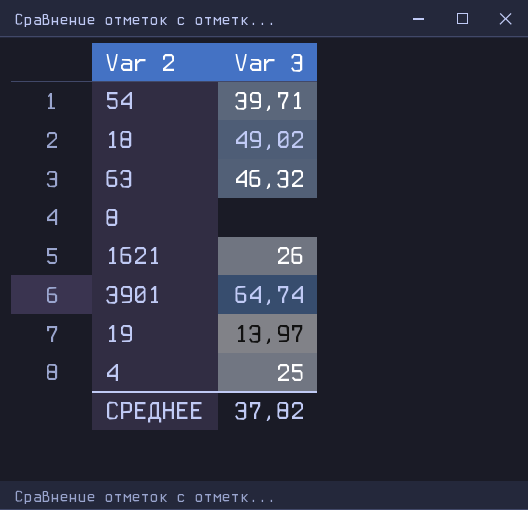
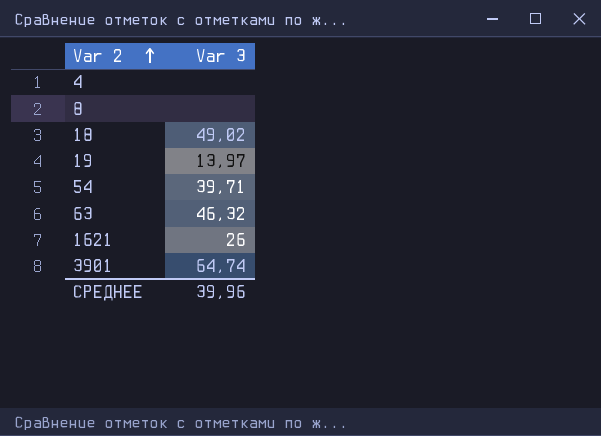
row order: none -> Var 2 ascending
4 | Var 3: 25 -> none
СРЕДНЕЕ | Var 3: 37,82 -> 39,96

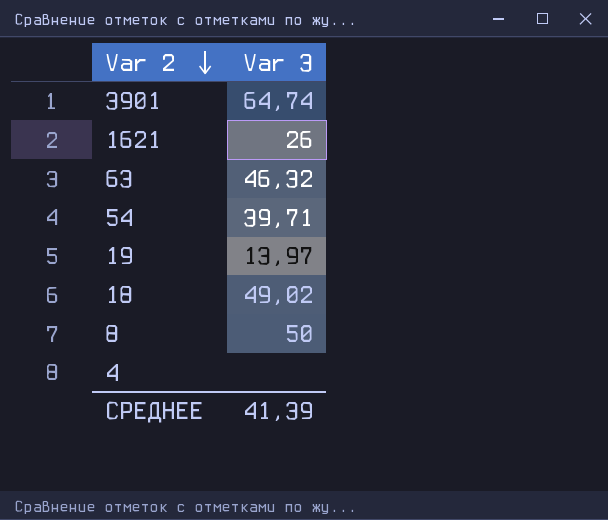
row order: Var 2 ascending -> Var 2 descending
8 | Var 3: none -> 50
СРЕДНЕЕ | Var 3: 39,96 -> 41,39

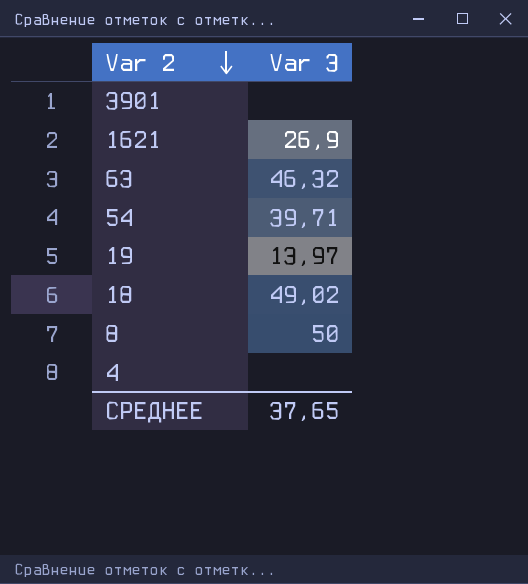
3901 | Var 3: 64,74 -> none
1621 | Var 3: 26 -> 26,9
СРЕДНЕЕ | Var 3: 41,39 -> 37,65

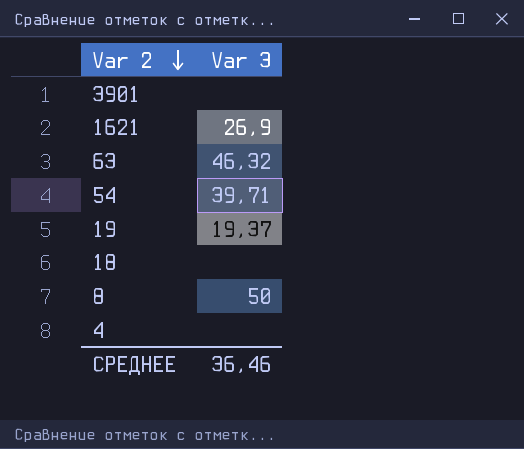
19 | Var 3: 13,97 -> 19,37
18 | Var 3: 49,02 -> none
СРЕДНЕЕ | Var 3: 37,65 -> 36,46

